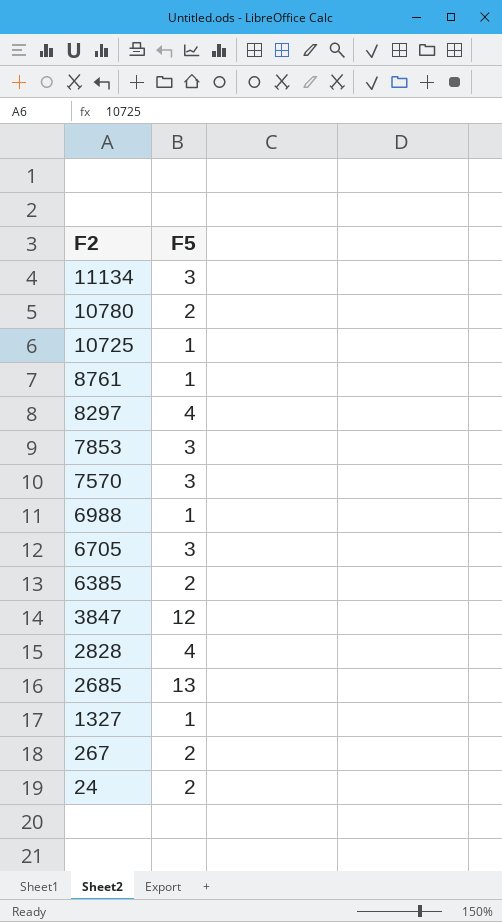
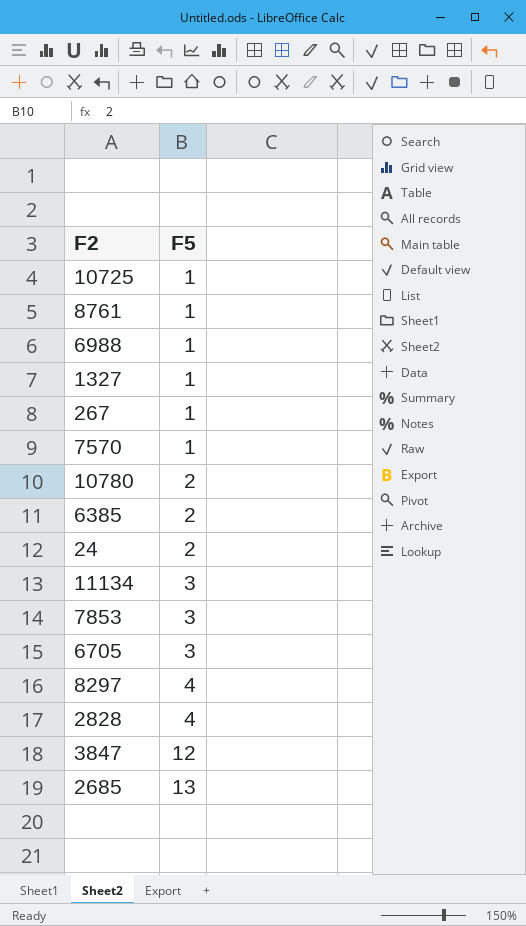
row order: F2 descending -> F5 ascending
267 | F5: 2 -> 1
7570 | F5: 3 -> 1

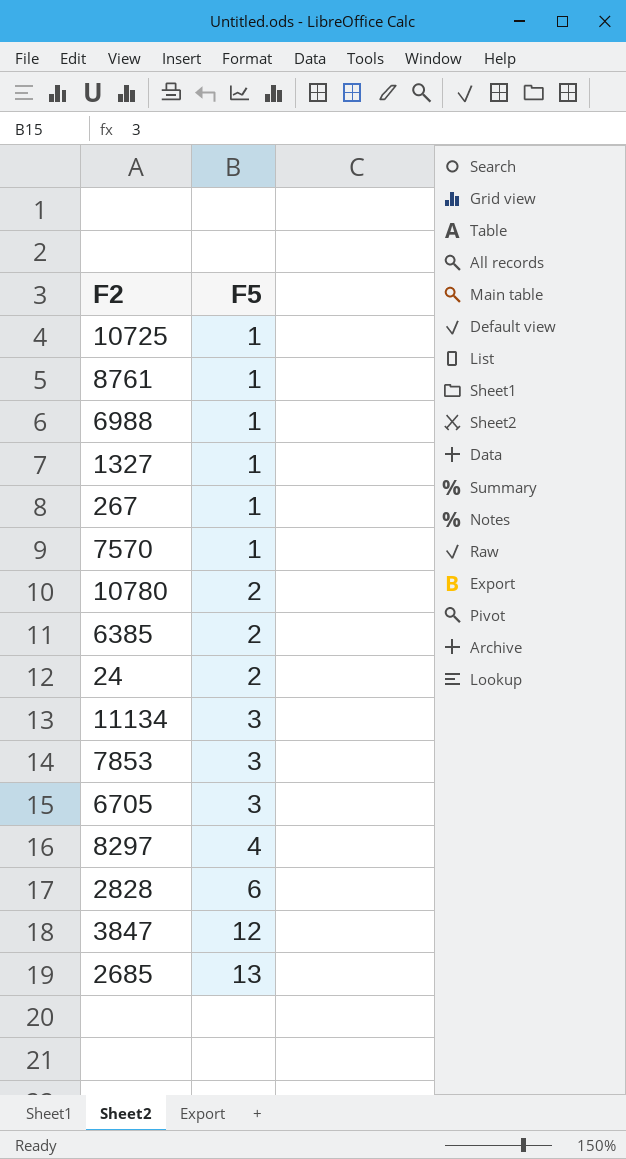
2828 | F5: 4 -> 6

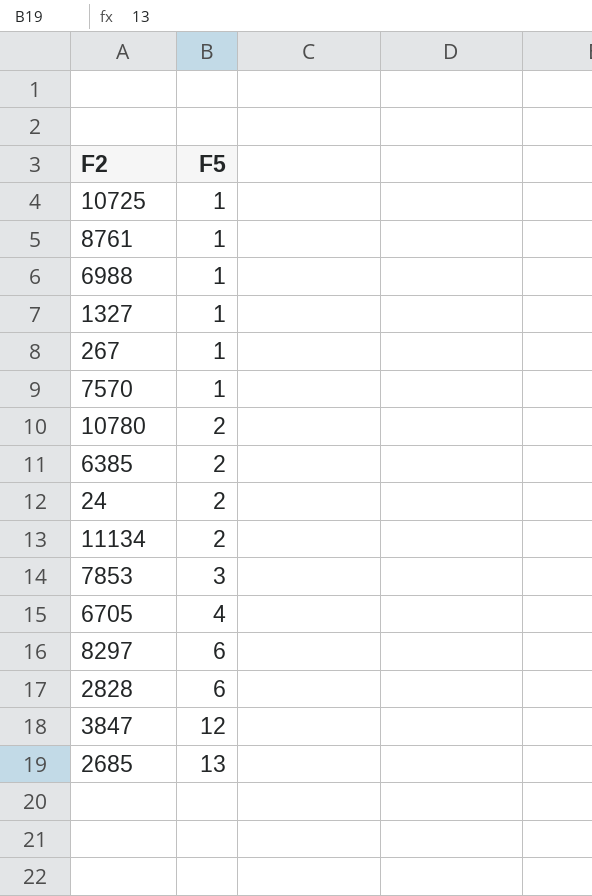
11134 | F5: 3 -> 2
6705 | F5: 3 -> 4
8297 | F5: 4 -> 6

